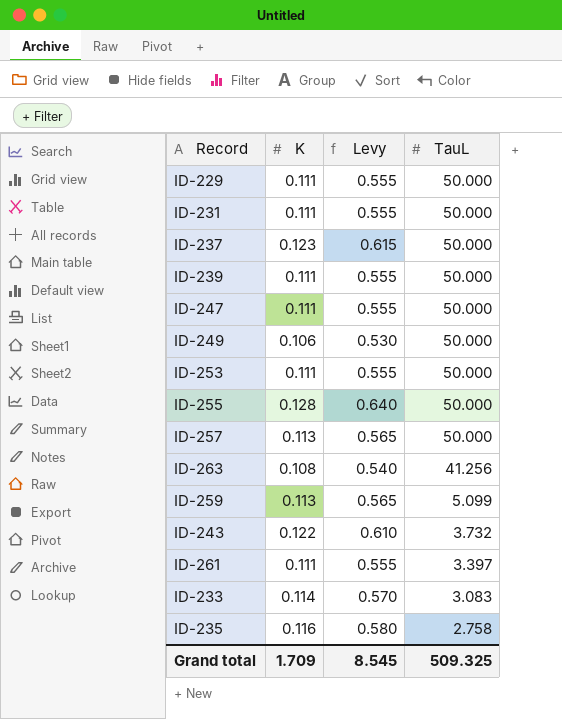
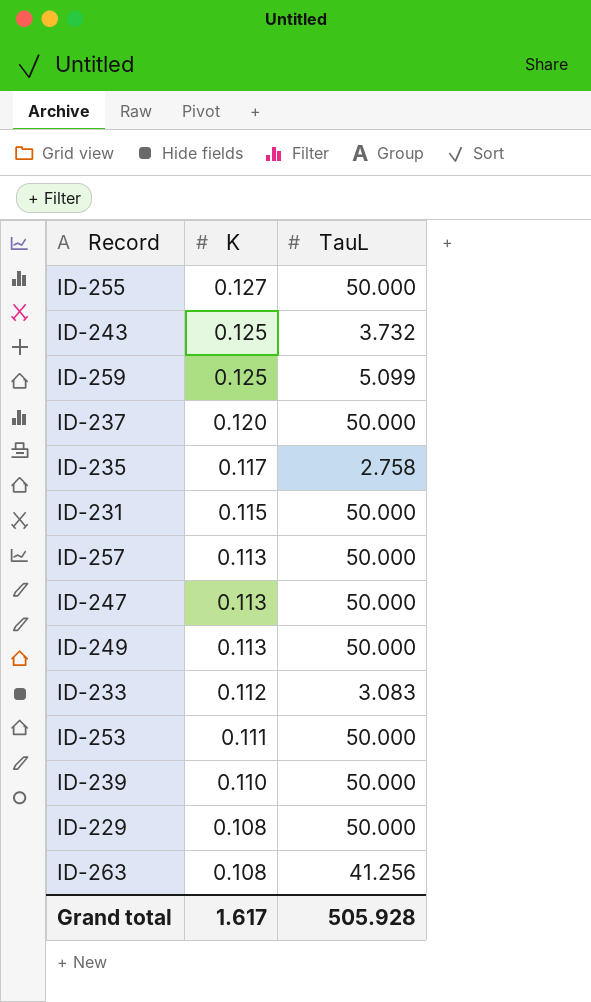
row order: TauL descending -> K descending
column Levy | formula: [K] * 5 -> none
row ID-261: 0.111 | 0.555 | 3.397 -> none
ID-255 | K: 0.128 -> 0.127
ID-243 | K: 0.122 -> 0.125
ID-259 | K: 0.113 -> 0.125
ID-237 | K: 0.123 -> 0.120
ID-235 | K: 0.116 -> 0.117
ID-231 | K: 0.111 -> 0.115
ID-247 | K: 0.111 -> 0.113
ID-249 | K: 0.106 -> 0.113
ID-233 | K: 0.114 -> 0.112
ID-239 | K: 0.111 -> 0.110
ID-229 | K: 0.111 -> 0.108
Grand total | K: 1.709 -> 1.617
Grand total | TauL: 509.325 -> 505.928

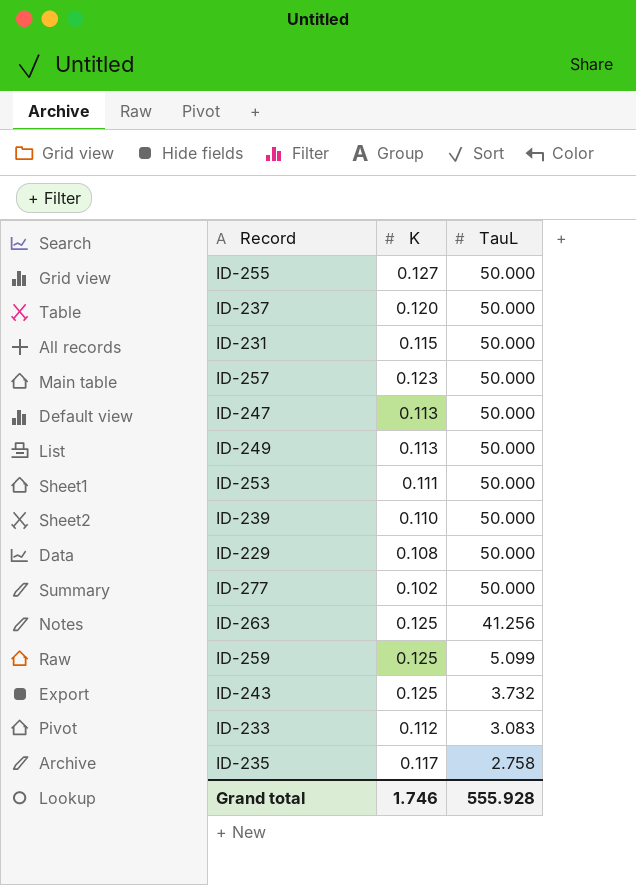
row order: K descending -> TauL descending
ID-257 | K: 0.113 -> 0.123
row ID-277: none -> 0.102 | 50.000
ID-263 | K: 0.108 -> 0.125
Grand total | K: 1.617 -> 1.746
Grand total | TauL: 505.928 -> 555.928

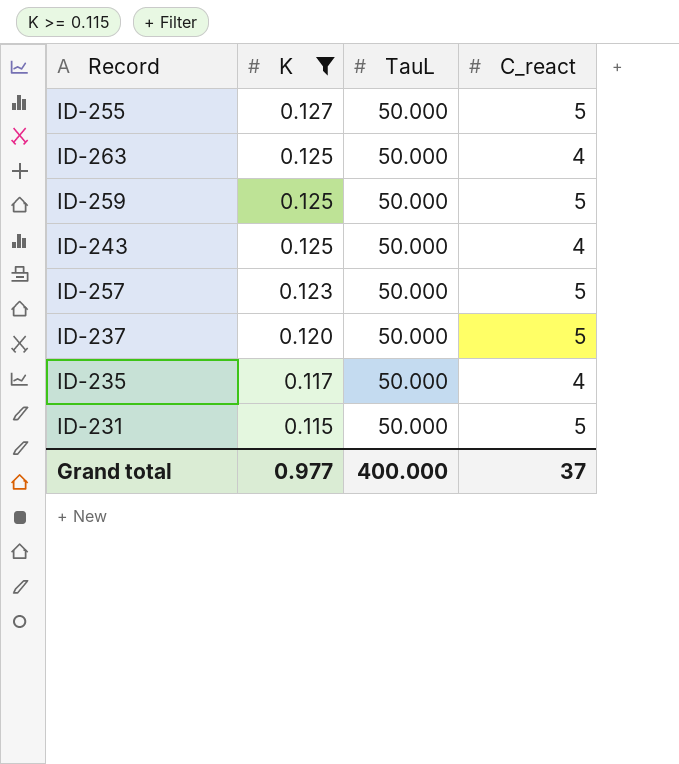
filter: none -> K >= 0.115
row order: TauL descending -> K descending
column C_react | position: none -> 4
ID-263 | TauL: 41.256 -> 50.000
ID-259 | TauL: 5.099 -> 50.000
ID-243 | TauL: 3.732 -> 50.000
ID-235 | TauL: 2.758 -> 50.000
Grand total | K: 1.746 -> 0.977
Grand total | TauL: 555.928 -> 400.000

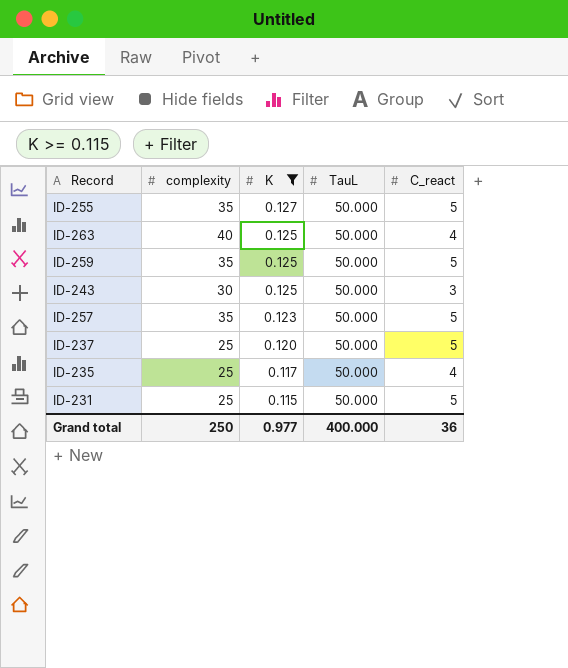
column complexity | position: none -> 2
ID-243 | C_react: 4 -> 3
Grand total | C_react: 37 -> 36

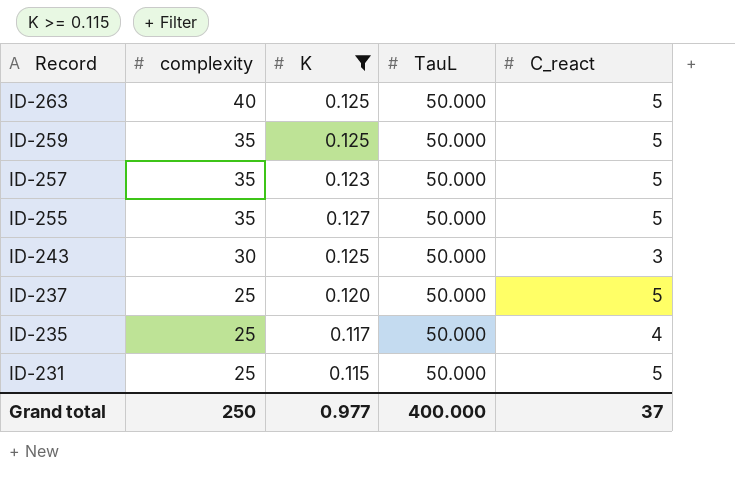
row order: K descending -> Record descending
ID-263 | C_react: 4 -> 5
Grand total | C_react: 36 -> 37

